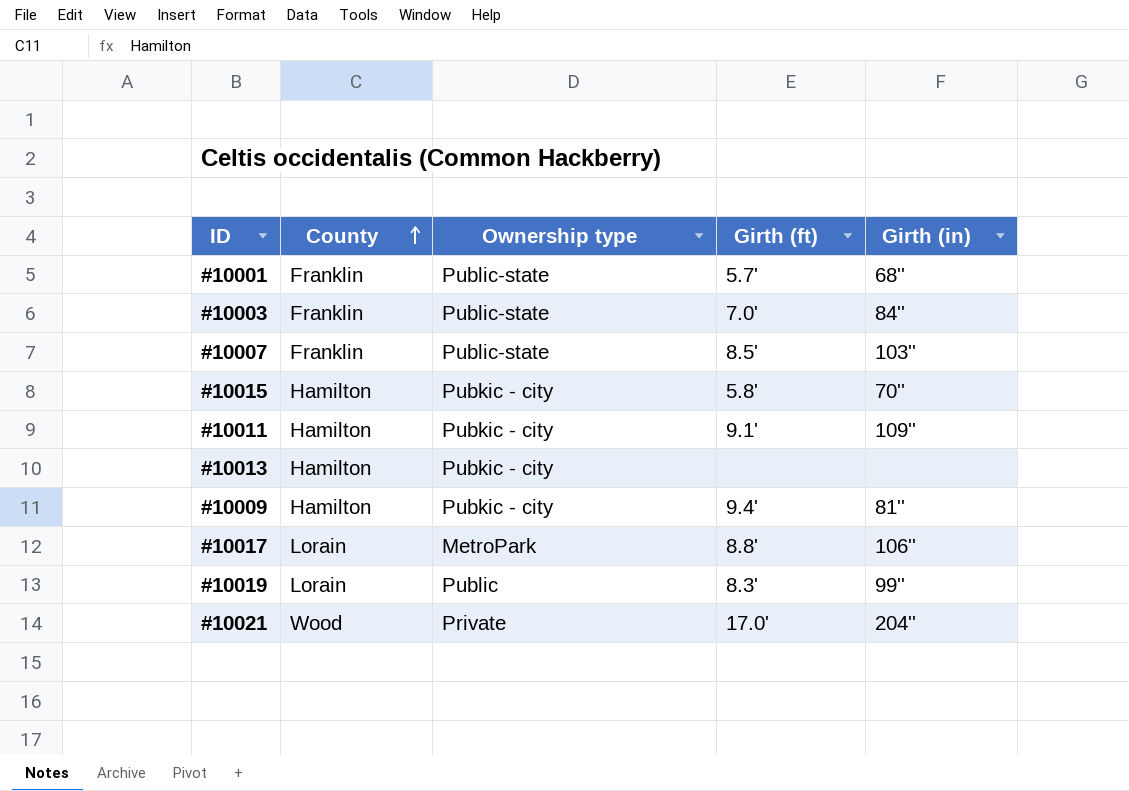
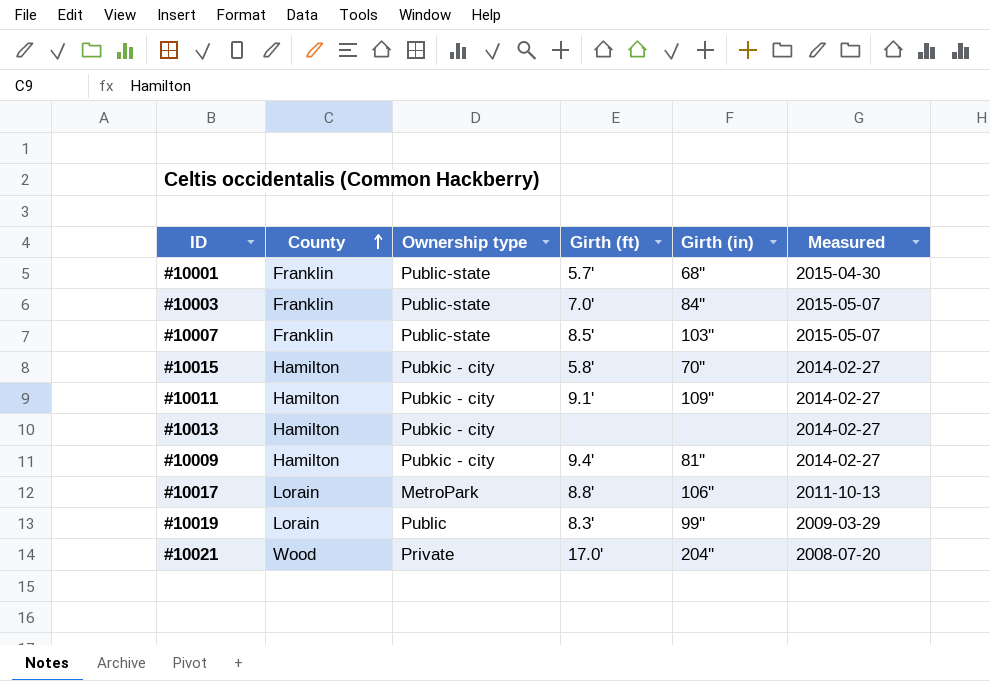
column Measured | position: none -> 6

